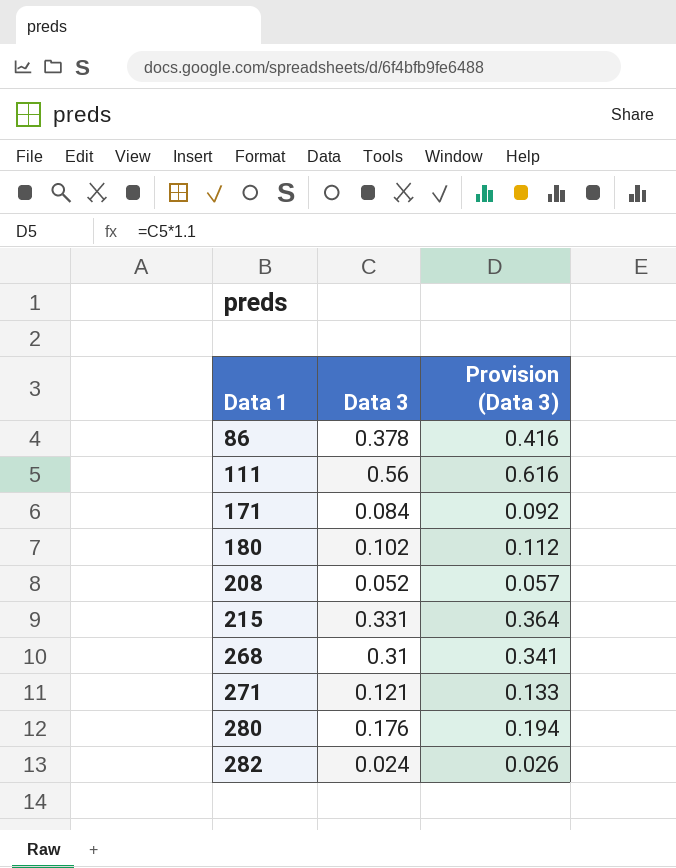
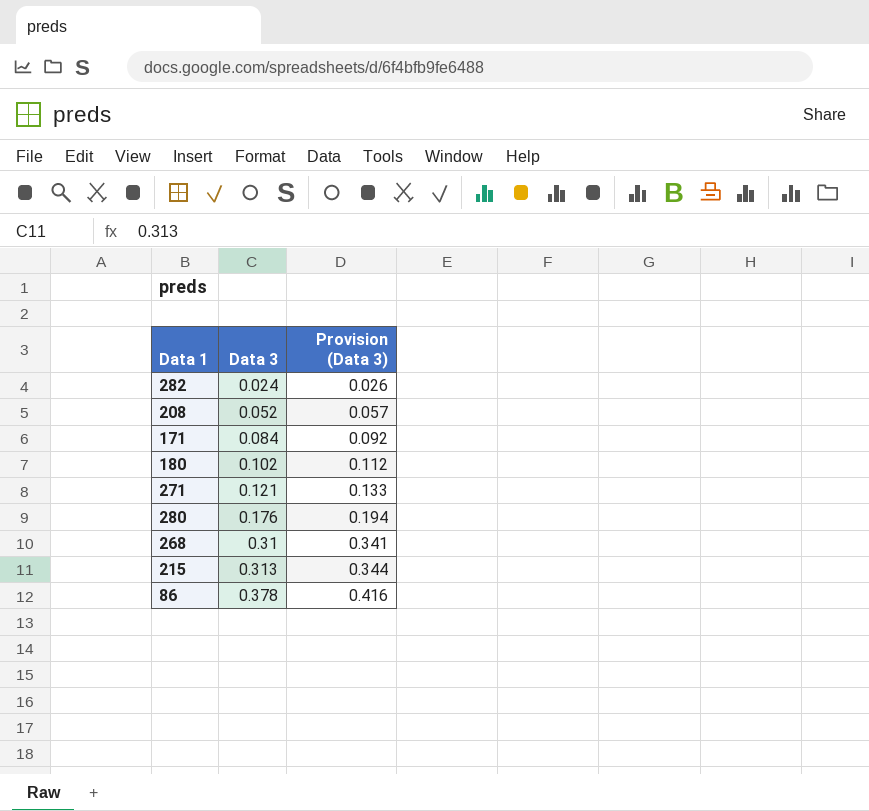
row order: Data 1 ascending -> Data 3 ascending
row 111: 0.56 | 0.616 -> none
215 | Data 3: 0.331 -> 0.313
215 | Provision (Data 3): 0.364 -> 0.344

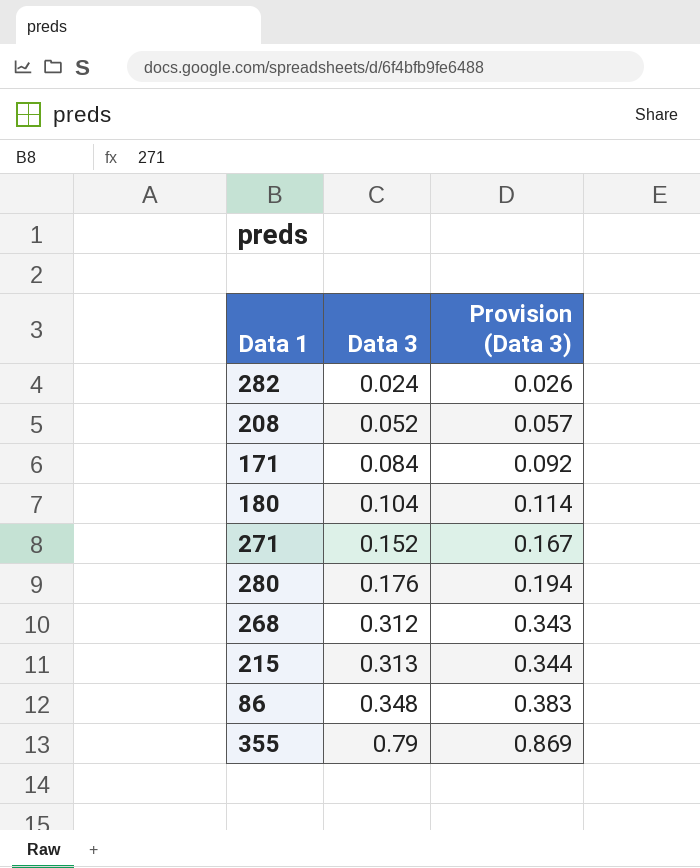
180 | Data 3: 0.102 -> 0.104
180 | Provision (Data 3): 0.112 -> 0.114
271 | Data 3: 0.121 -> 0.152
271 | Provision (Data 3): 0.133 -> 0.167
268 | Data 3: 0.31 -> 0.312
268 | Provision (Data 3): 0.341 -> 0.343
86 | Data 3: 0.378 -> 0.348
86 | Provision (Data 3): 0.416 -> 0.383
row 355: none -> 0.79 | 0.869

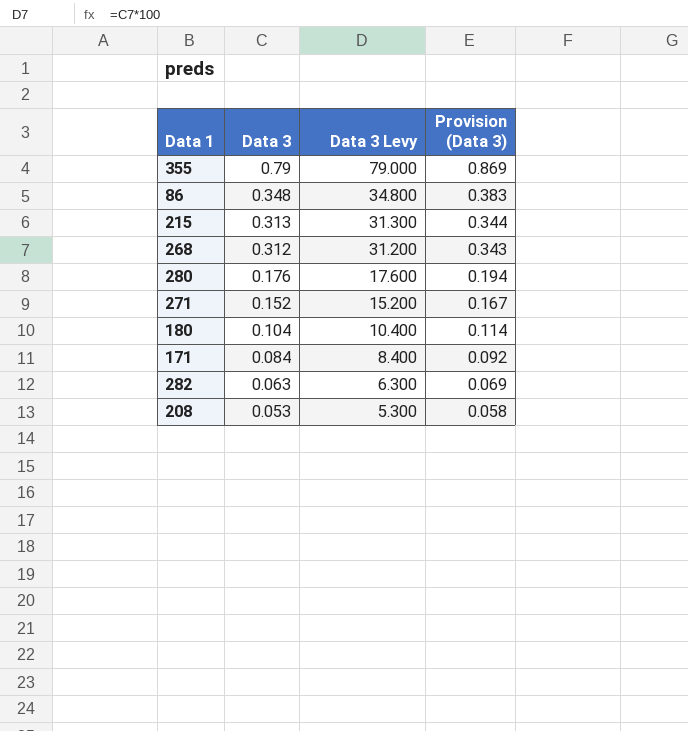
row order: Data 3 ascending -> Data 3 descending
column Data 3 Levy | formula: none -> [Data 3] * 100
282 | Data 3: 0.024 -> 0.063
282 | Provision (Data 3): 0.026 -> 0.069
208 | Data 3: 0.052 -> 0.053
208 | Provision (Data 3): 0.057 -> 0.058

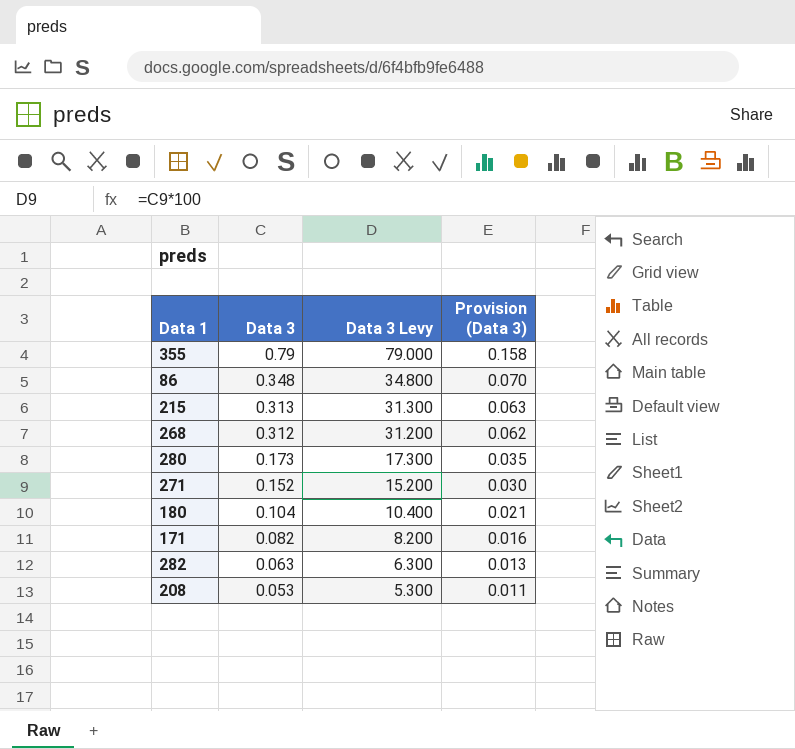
column Provision (Data 3) | formula: [Data 3] * 1.1 -> [Data 3] * 0.2
280 | Data 3: 0.176 -> 0.173
280 | Data 3 Levy: 17.600 -> 17.300
171 | Data 3: 0.084 -> 0.082
171 | Data 3 Levy: 8.400 -> 8.200

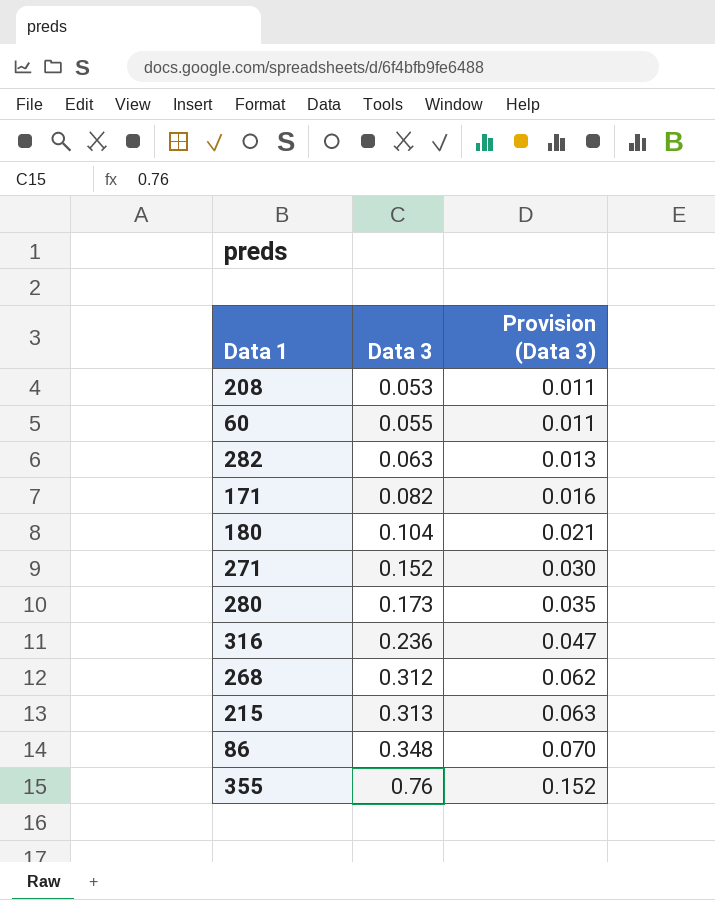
row order: Data 3 descending -> Data 3 ascending
column Data 3 Levy | formula: [Data 3] * 100 -> none
row 60: none -> 0.055 | 0.011
row 316: none -> 0.236 | 0.047
355 | Data 3: 0.79 -> 0.76
355 | Provision (Data 3): 0.158 -> 0.152

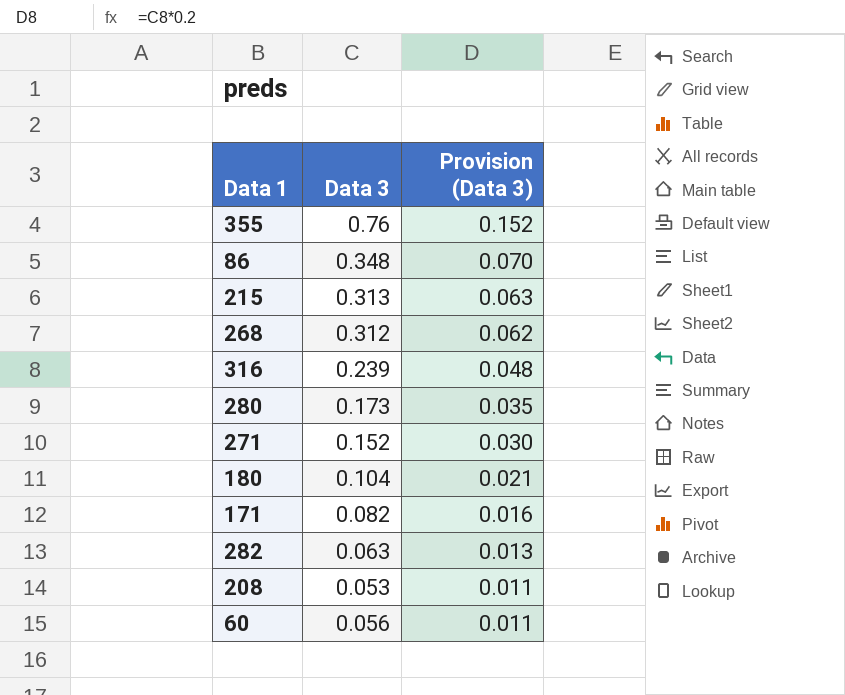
row order: Data 3 ascending -> Provision (Data 3) descending
316 | Data 3: 0.236 -> 0.239
316 | Provision (Data 3): 0.047 -> 0.048
60 | Data 3: 0.055 -> 0.056

